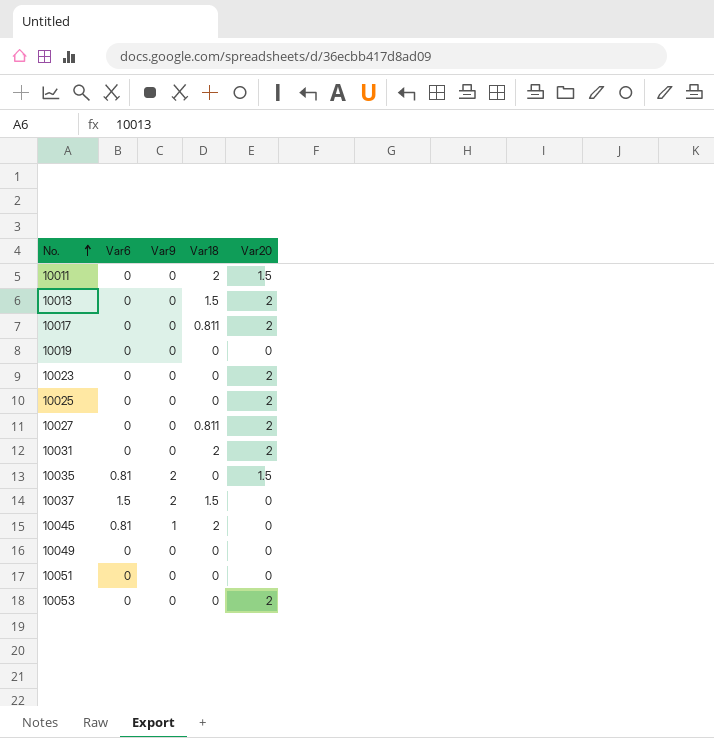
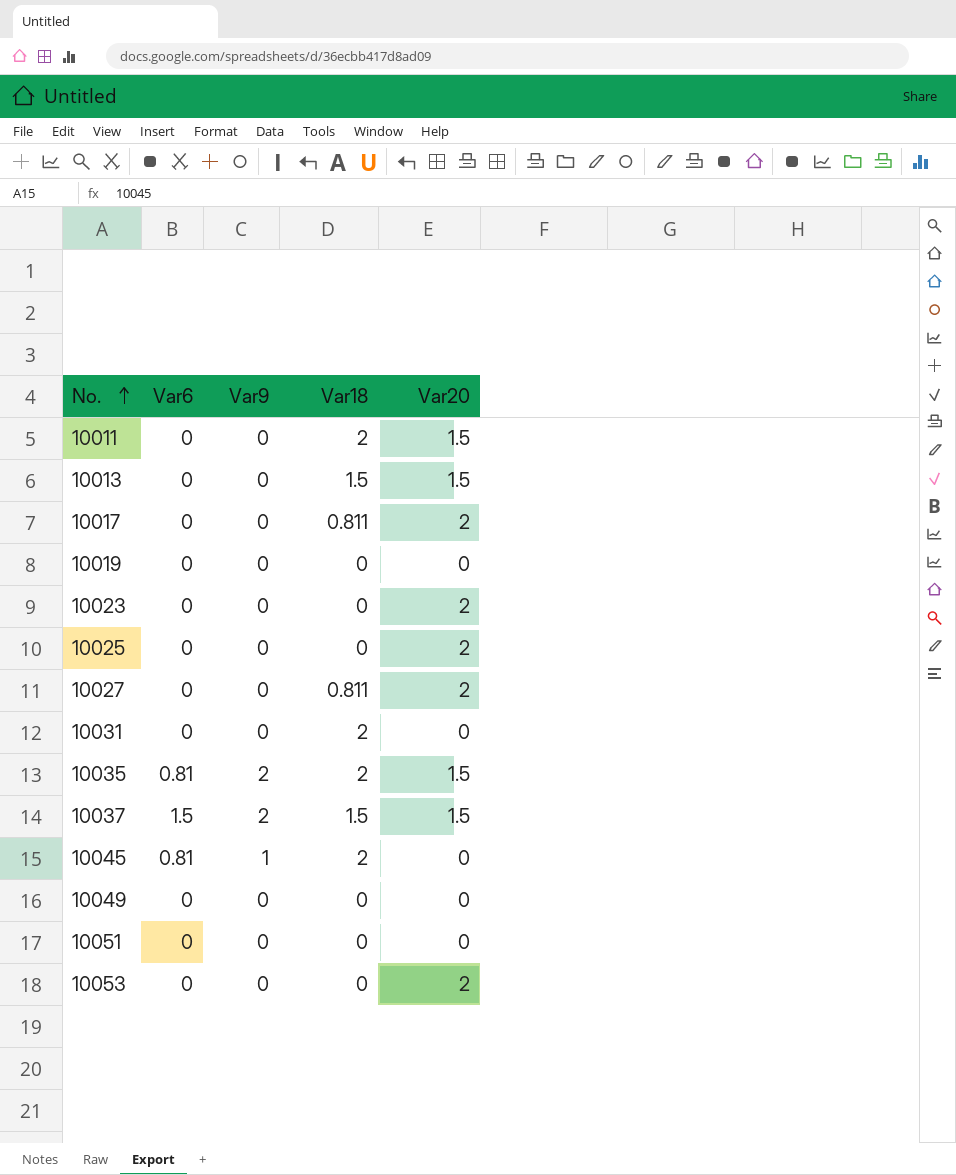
10013 | Var20: 2 -> 1.5
10031 | Var20: 2 -> 0
10035 | Var18: 0 -> 2
10037 | Var20: 0 -> 1.5

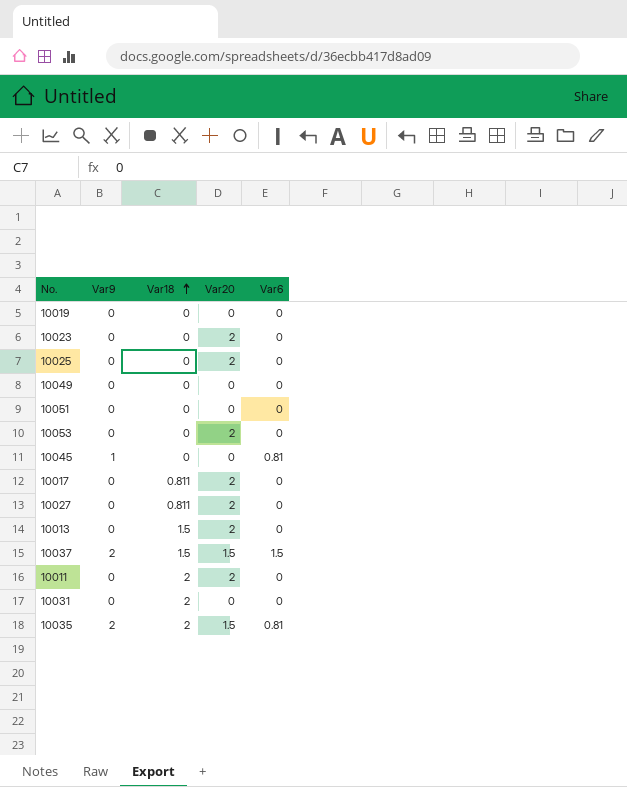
row order: No. ascending -> Var18 ascending
column Var6 | position: 2 -> 5
10045 | Var18: 2 -> 0
10013 | Var20: 1.5 -> 2
10011 | Var20: 1.5 -> 2

